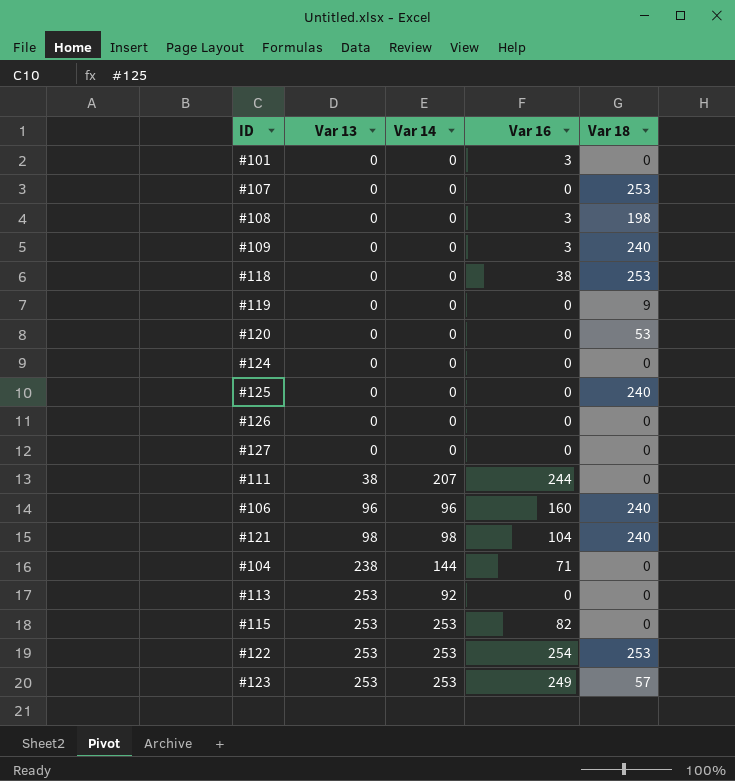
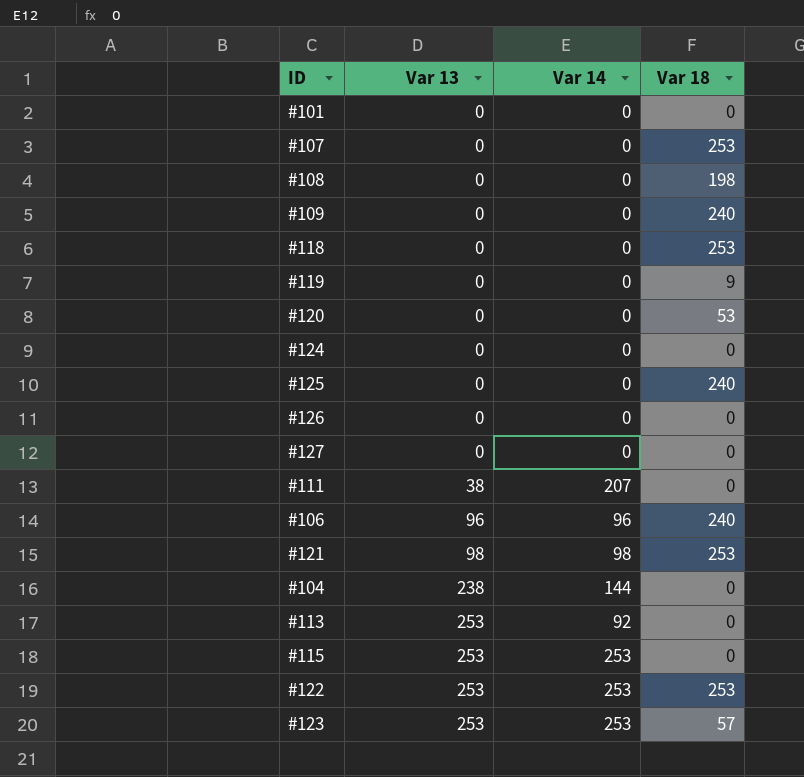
column Var 16 | position: 4 -> none
#121 | Var 18: 240 -> 253

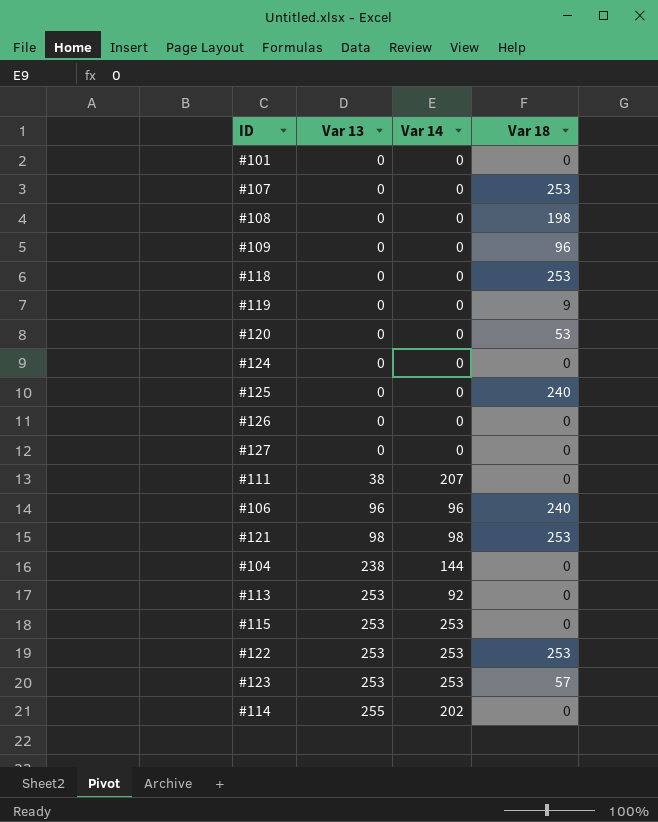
#109 | Var 18: 240 -> 96
row #114: none -> 255 | 202 | 0

